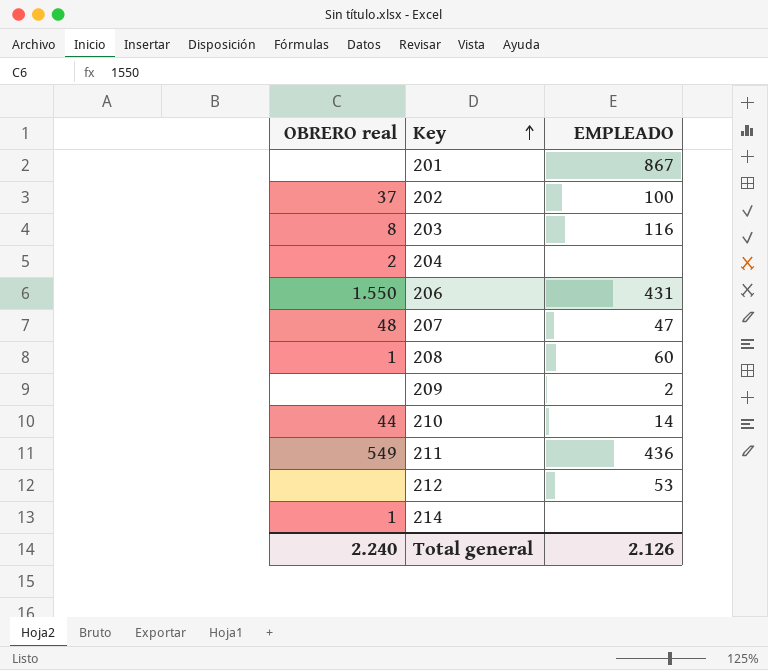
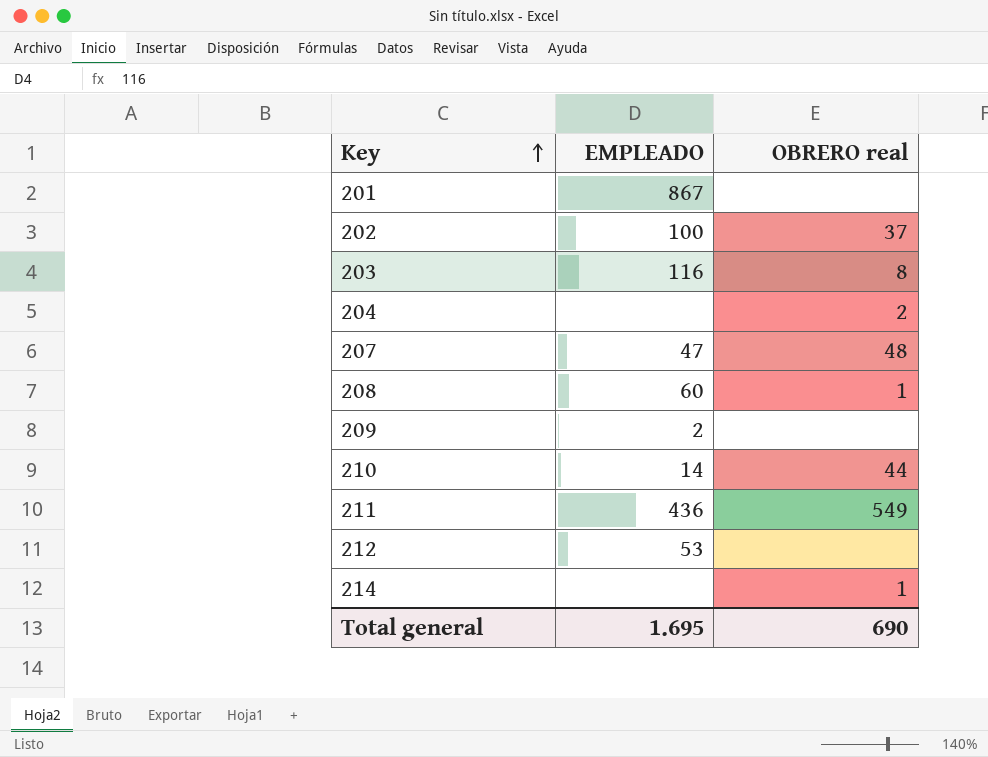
column OBRERO real | position: 1 -> 3
row 206: 1.550 | 431 -> none
Total general | EMPLEADO: 2.126 -> 1.695
Total general | OBRERO real: 2.240 -> 690

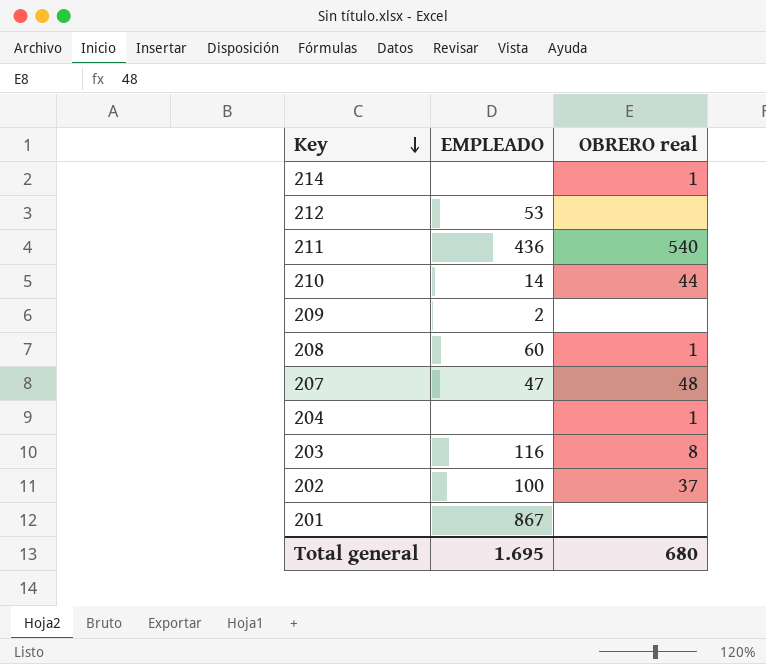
row order: Key ascending -> Key descending
211 | OBRERO real: 549 -> 540
204 | OBRERO real: 2 -> 1
Total general | OBRERO real: 690 -> 680

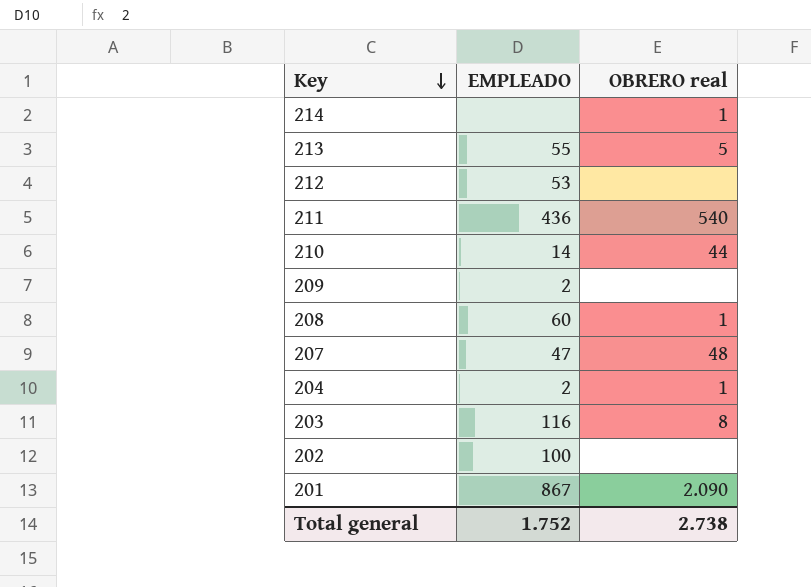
row 213: none -> 55 | 5
204 | EMPLEADO: none -> 2
202 | OBRERO real: 37 -> none
201 | OBRERO real: none -> 2.090
Total general | EMPLEADO: 1.695 -> 1.752
Total general | OBRERO real: 680 -> 2.738

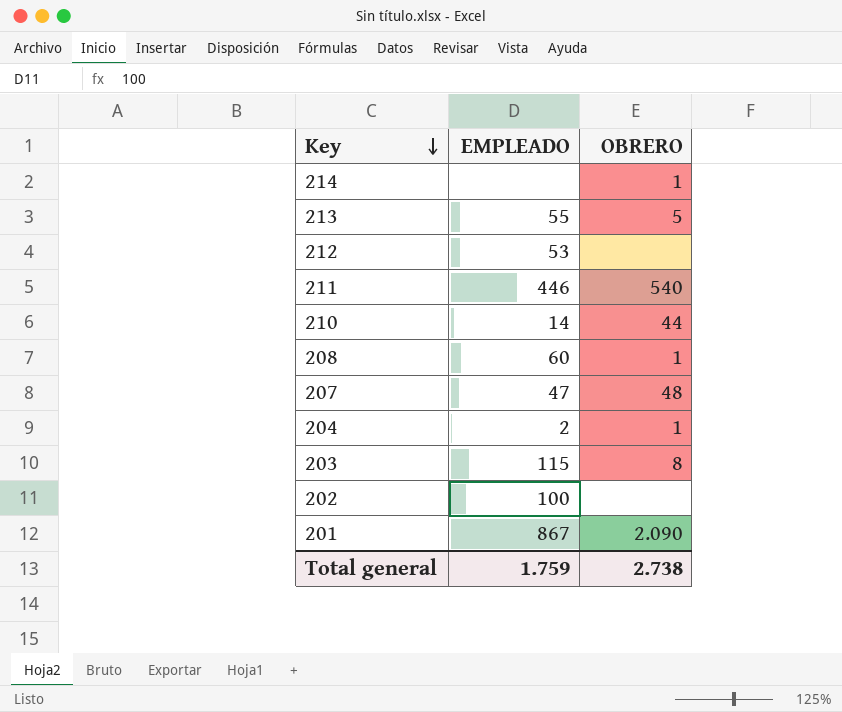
column name: OBRERO real -> OBRERO
row 209: 2 | none -> none
211 | EMPLEADO: 436 -> 446
203 | EMPLEADO: 116 -> 115
Total general | EMPLEADO: 1.752 -> 1.759

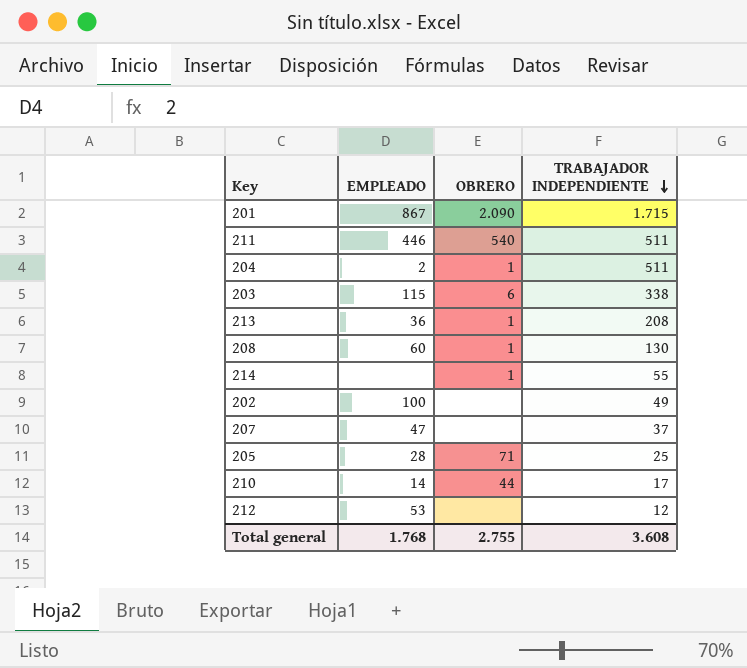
row order: Key descending -> TRABAJADOR INDEPENDIENTE descending
column TRABAJADOR INDEPENDIENTE | position: none -> 4
203 | OBRERO: 8 -> 6
213 | EMPLEADO: 55 -> 36
213 | OBRERO: 5 -> 1
207 | OBRERO: 48 -> none
row 205: none -> 28 | 71 | 25
Total general | EMPLEADO: 1.759 -> 1.768
Total general | OBRERO: 2.738 -> 2.755

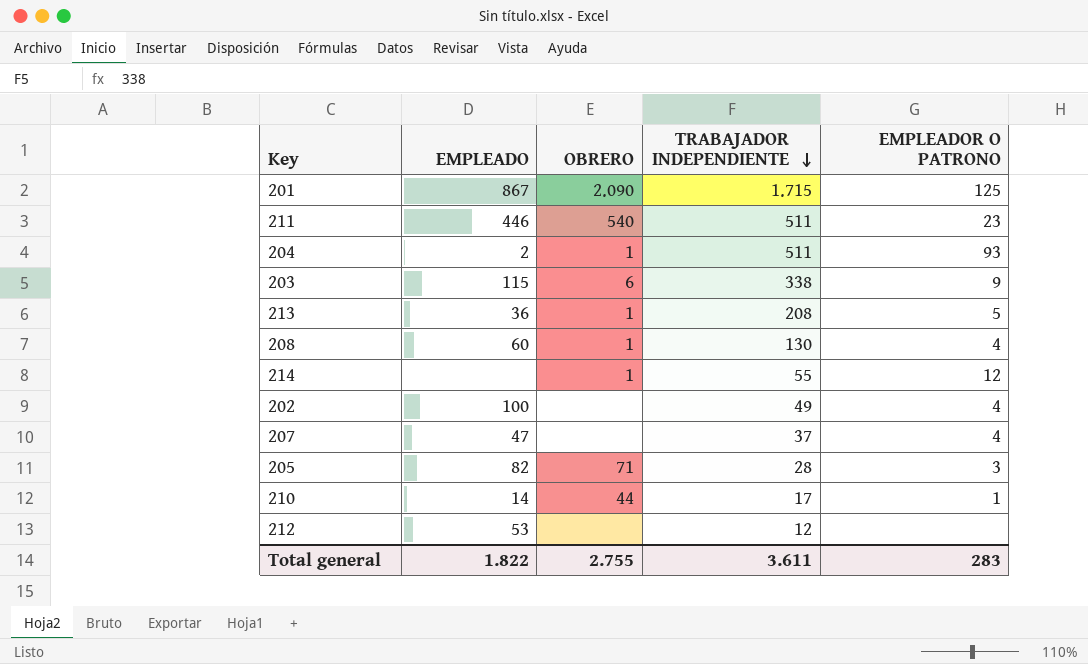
column EMPLEADOR O PATRONO | position: none -> 5
205 | EMPLEADO: 28 -> 82
205 | TRABAJADOR INDEPENDIENTE: 25 -> 28
Total general | EMPLEADO: 1.768 -> 1.822
Total general | TRABAJADOR INDEPENDIENTE: 3.608 -> 3.611

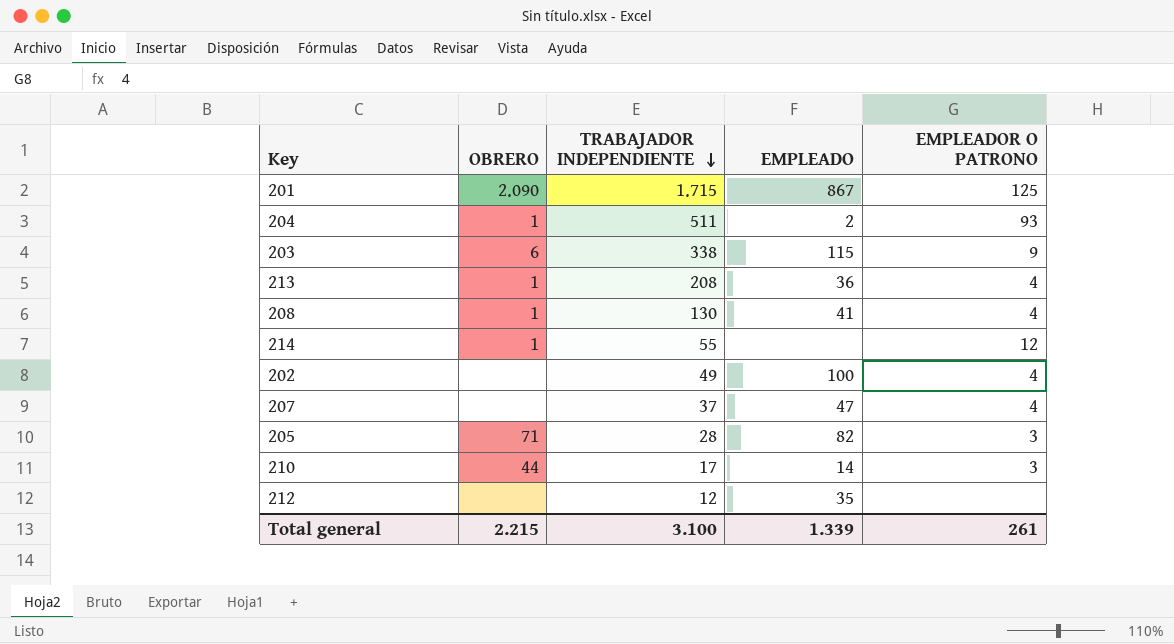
column EMPLEADO | position: 2 -> 4
row 211: 446 | 540 | 511 | 23 -> none
213 | EMPLEADOR O PATRONO: 5 -> 4
208 | EMPLEADO: 60 -> 41
210 | EMPLEADOR O PATRONO: 1 -> 3
212 | EMPLEADO: 53 -> 35
Total general | OBRERO: 2.755 -> 2.215
Total general | TRABAJADOR INDEPENDIENTE: 3.611 -> 3.100
Total general | EMPLEADO: 1.822 -> 1.339
Total general | EMPLEADOR O PATRONO: 283 -> 261

